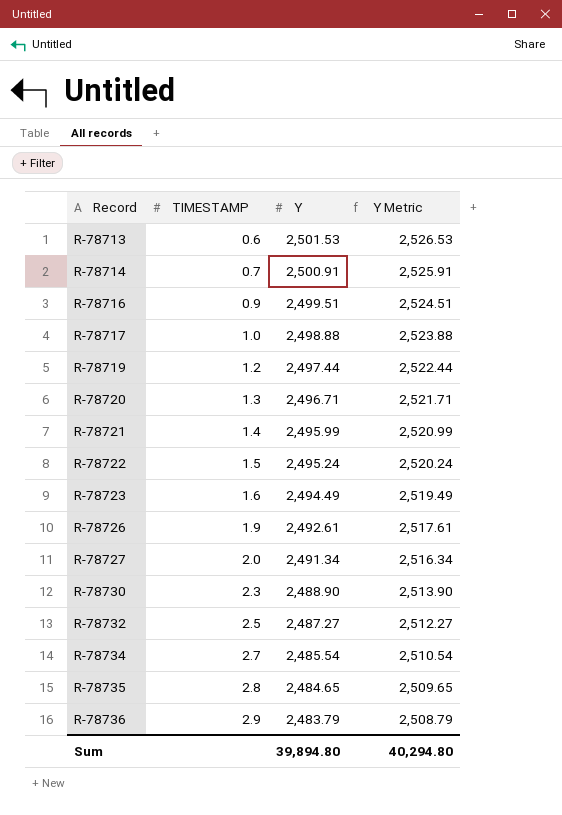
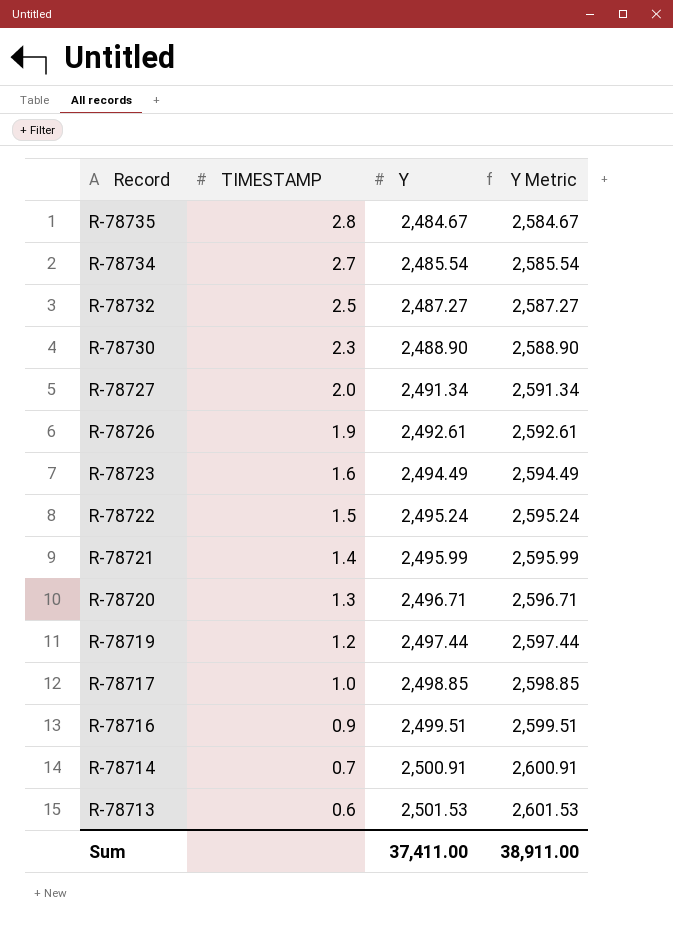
row order: Record ascending -> Record descending
column Y Metric | formula: [Y] + 25 -> [Y] + 100
row R-78736: 2.9 | 2,483.79 | 2,508.79 -> none
R-78735 | Y: 2,484.65 -> 2,484.67
R-78717 | Y: 2,498.88 -> 2,498.85
Sum | Y: 39,894.80 -> 37,411.00
Sum | Y Metric: 40,294.80 -> 38,911.00

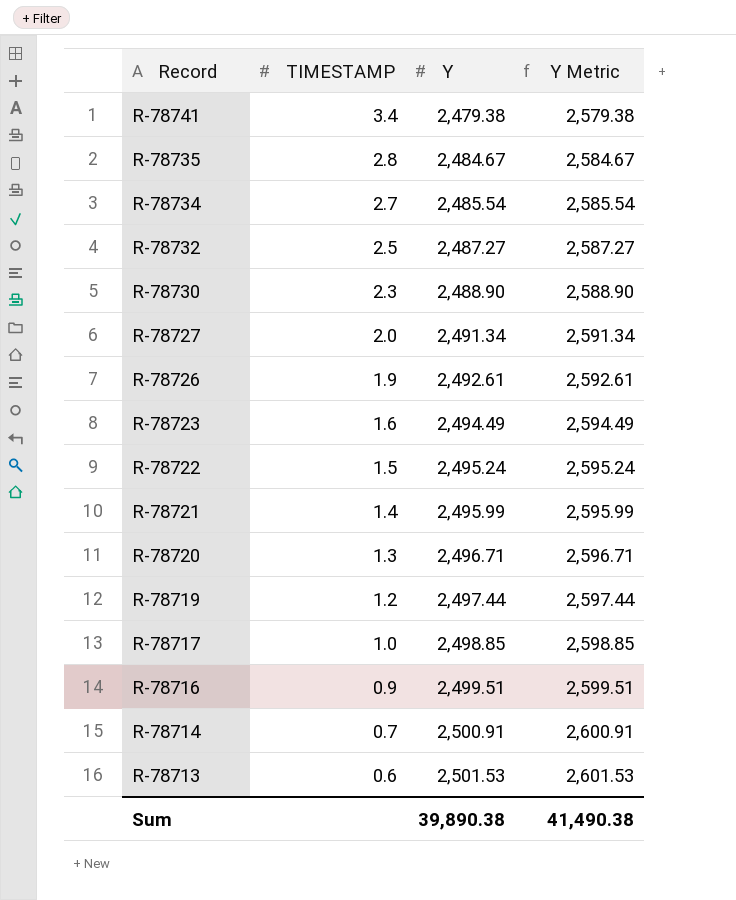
row R-78741: none -> 3.4 | 2,479.38 | 2,579.38
Sum | Y: 37,411.00 -> 39,890.38
Sum | Y Metric: 38,911.00 -> 41,490.38

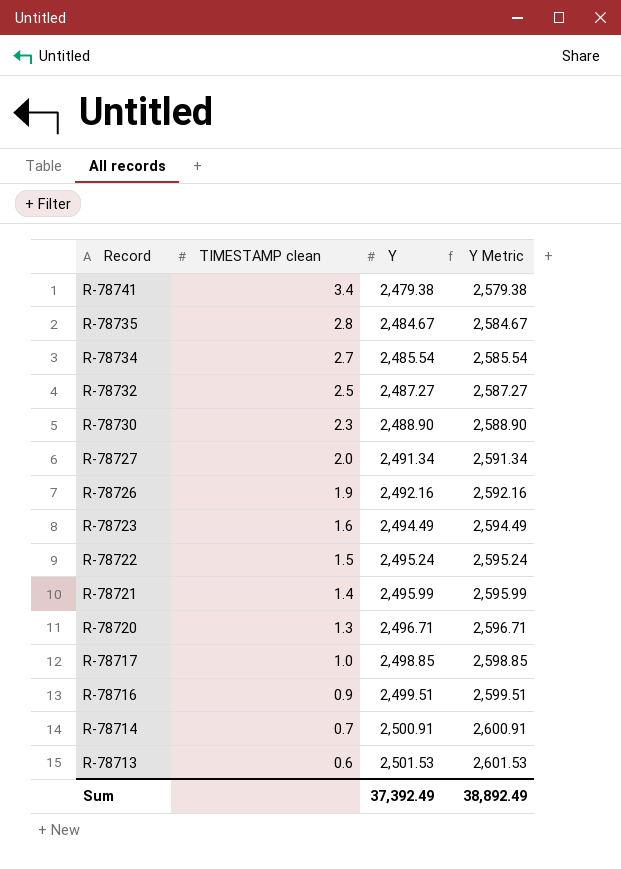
column name: TIMESTAMP -> TIMESTAMP clean
row R-78719: 1.2 | 2,497.44 | 2,597.44 -> none
R-78726 | Y: 2,492.61 -> 2,492.16
R-78726 | Y Metric: 2,592.61 -> 2,592.16
Sum | Y: 39,890.38 -> 37,392.49
Sum | Y Metric: 41,490.38 -> 38,892.49

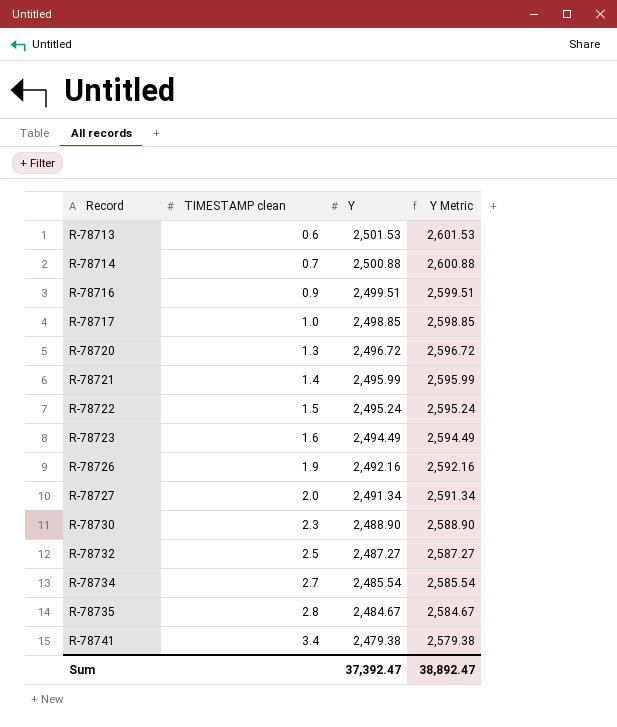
row order: Record descending -> Record ascending
R-78714 | Y: 2,500.91 -> 2,500.88
R-78714 | Y Metric: 2,600.91 -> 2,600.88
R-78720 | Y: 2,496.71 -> 2,496.72
R-78720 | Y Metric: 2,596.71 -> 2,596.72
Sum | Y: 37,392.49 -> 37,392.47
Sum | Y Metric: 38,892.49 -> 38,892.47

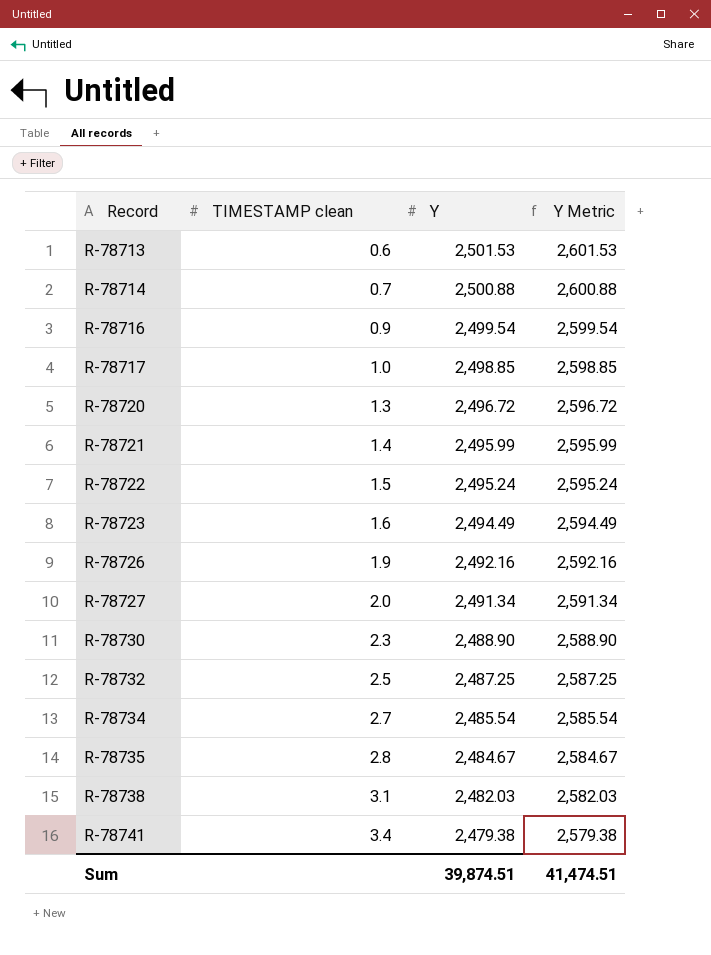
R-78716 | Y: 2,499.51 -> 2,499.54
R-78716 | Y Metric: 2,599.51 -> 2,599.54
R-78732 | Y: 2,487.27 -> 2,487.25
R-78732 | Y Metric: 2,587.27 -> 2,587.25
row R-78738: none -> 3.1 | 2,482.03 | 2,582.03
Sum | Y: 37,392.47 -> 39,874.51
Sum | Y Metric: 38,892.47 -> 41,474.51

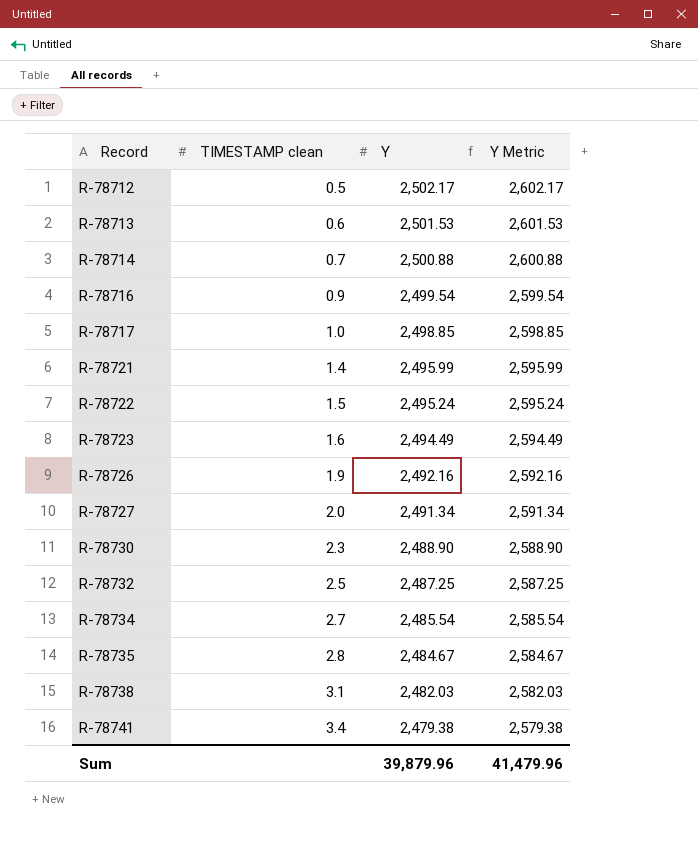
row R-78720: 1.3 | 2,496.72 | 2,596.72 -> none
row R-78712: none -> 0.5 | 2,502.17 | 2,602.17
Sum | Y: 39,874.51 -> 39,879.96
Sum | Y Metric: 41,474.51 -> 41,479.96

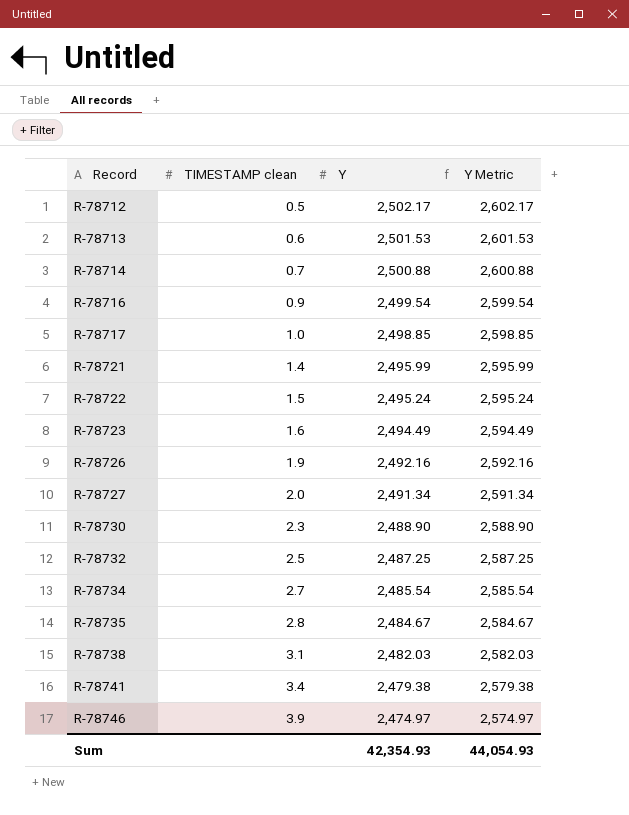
row R-78746: none -> 3.9 | 2,474.97 | 2,574.97
Sum | Y: 39,879.96 -> 42,354.93
Sum | Y Metric: 41,479.96 -> 44,054.93

